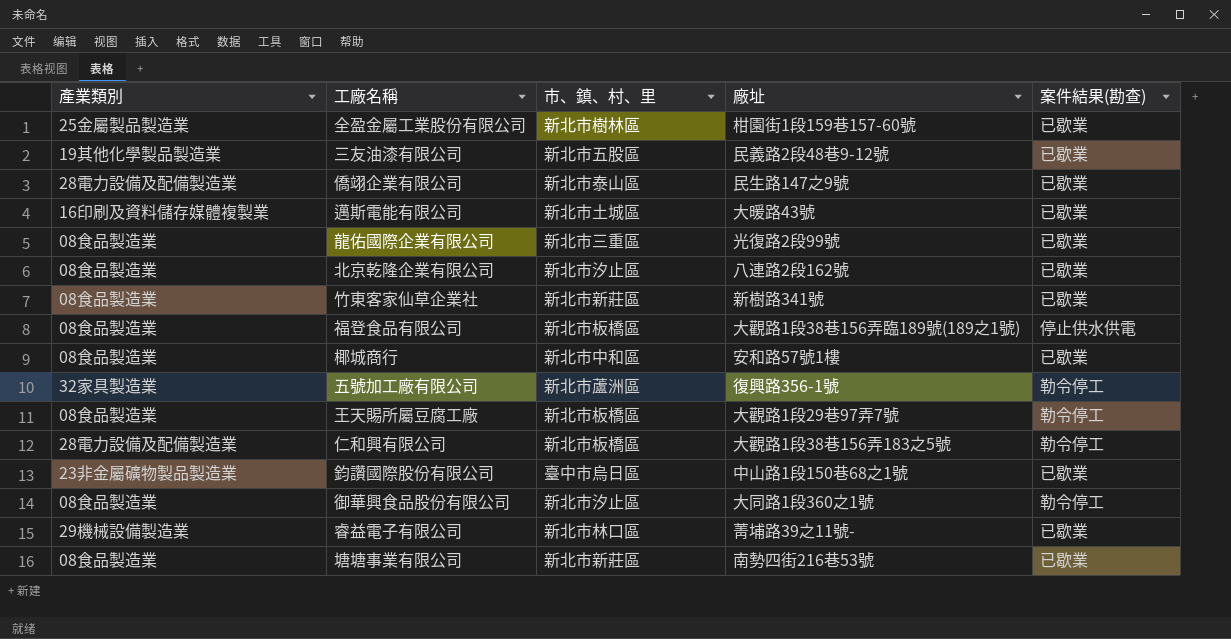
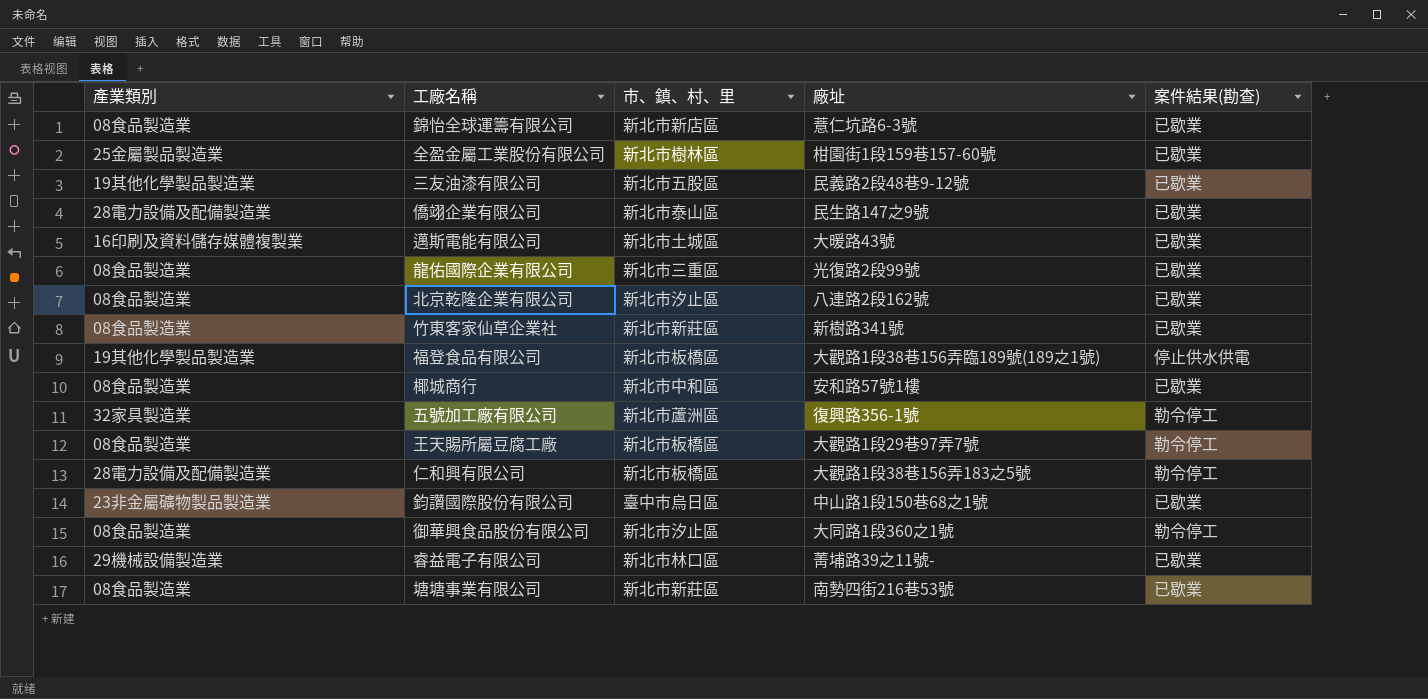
row 錦怡全球運籌有限公司: none -> 08食品製造業 | 新北市新店區 | 薏仁坑路6-3號 | 已歇業
福登食品有限公司 | 產業類別: 08食品製造業 -> 19其他化學製品製造業

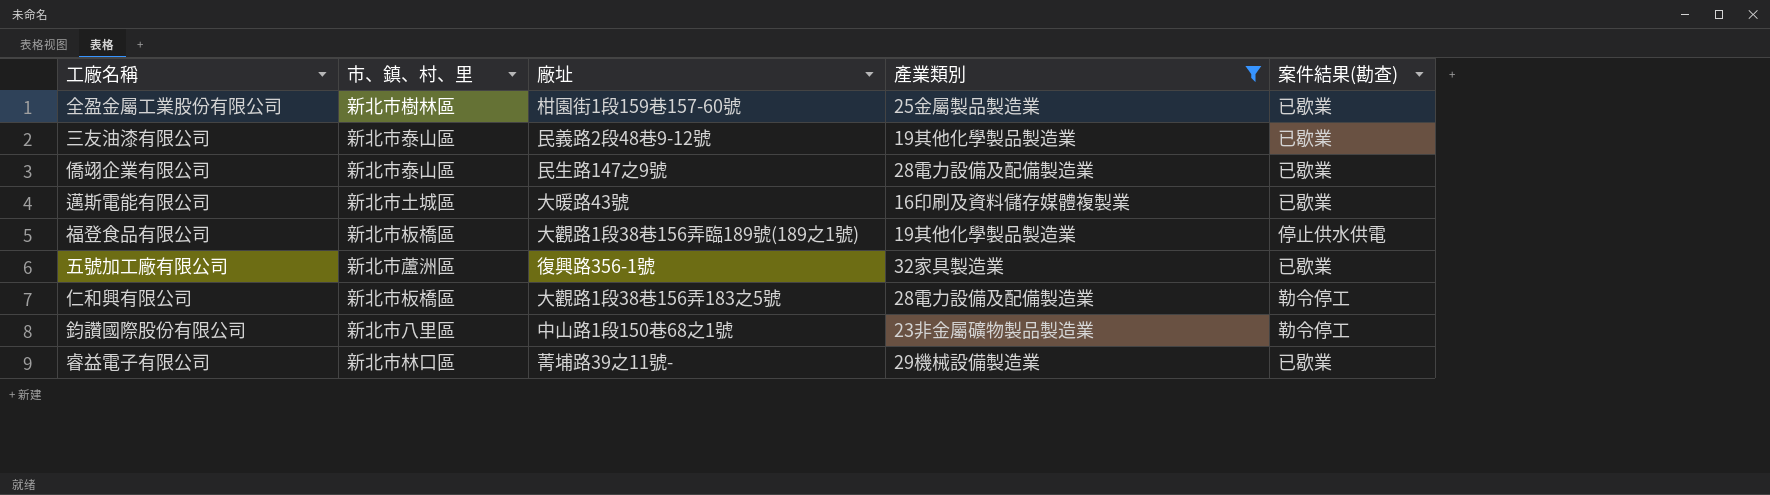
filter: none -> 產業類別 != 08食品製造業
column 產業類別 | position: 1 -> 4
三友油漆有限公司 | 市、鎮、村、里: 新北市五股區 -> 新北市泰山區
五號加工廠有限公司 | 案件結果(勘查): 勒令停工 -> 已歇業
鈞讚國際股份有限公司 | 市、鎮、村、里: 臺中市烏日區 -> 新北市八里區
鈞讚國際股份有限公司 | 案件結果(勘查): 已歇業 -> 勒令停工

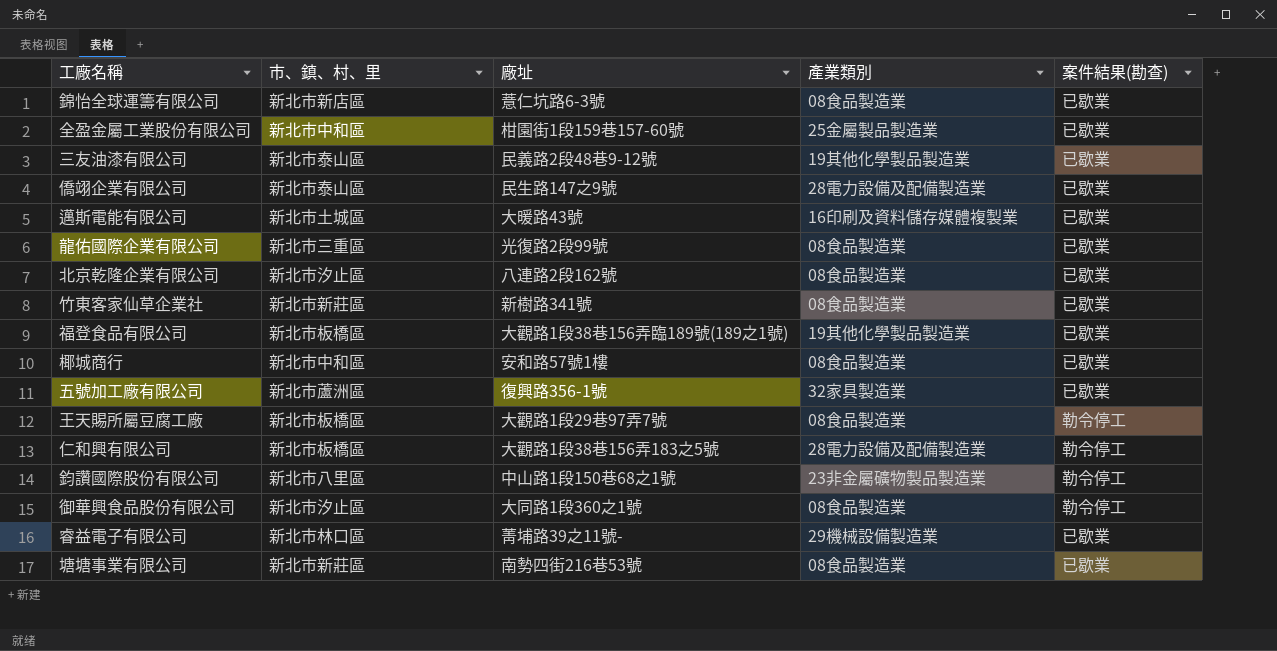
filter: 產業類別 != 08食品製造業 -> none
全盈金屬工業股份有限公司 | 市、鎮、村、里: 新北市樹林區 -> 新北市中和區
福登食品有限公司 | 案件結果(勘查): 停止供水供電 -> 已歇業

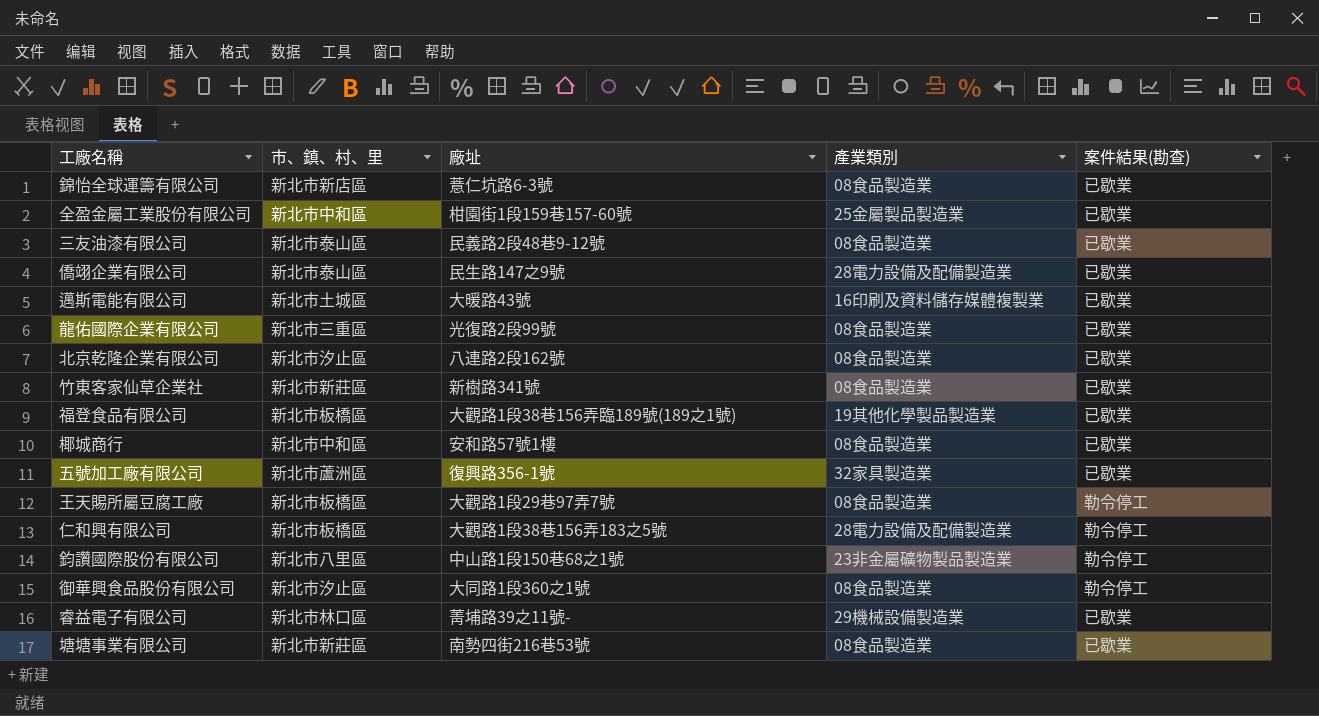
三友油漆有限公司 | 產業類別: 19其他化學製品製造業 -> 08食品製造業

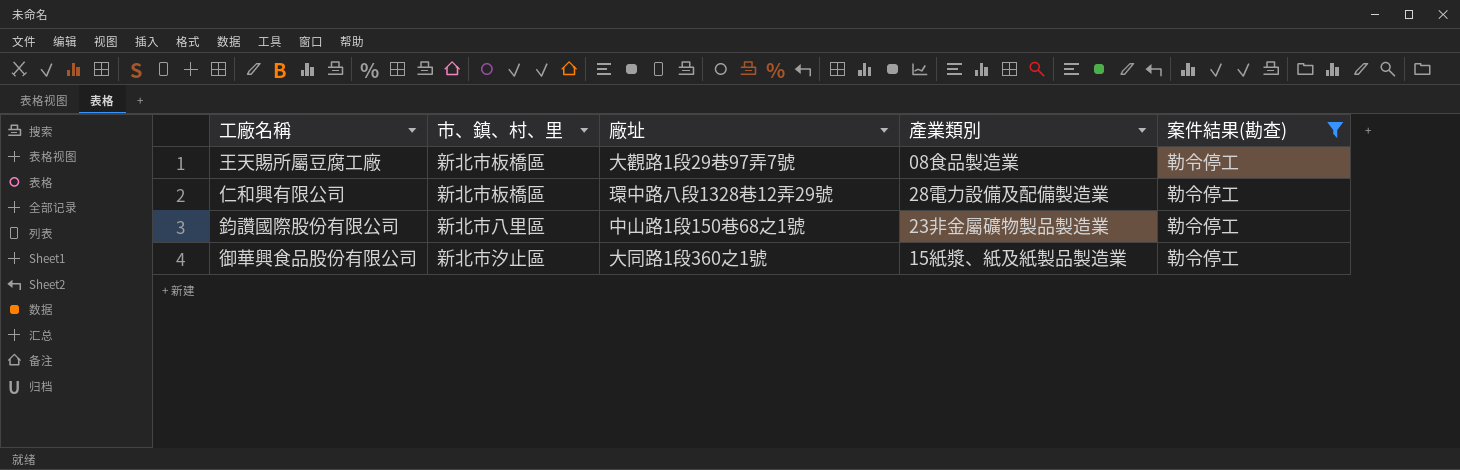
filter: none -> 案件結果(勘查) = 勒令停工
仁和興有限公司 | 廠址: 大觀路1段38巷156弄183之5號 -> 環中路八段1328巷12弄29號
御華興食品股份有限公司 | 產業類別: 08食品製造業 -> 15紙漿、紙及紙製品製造業

